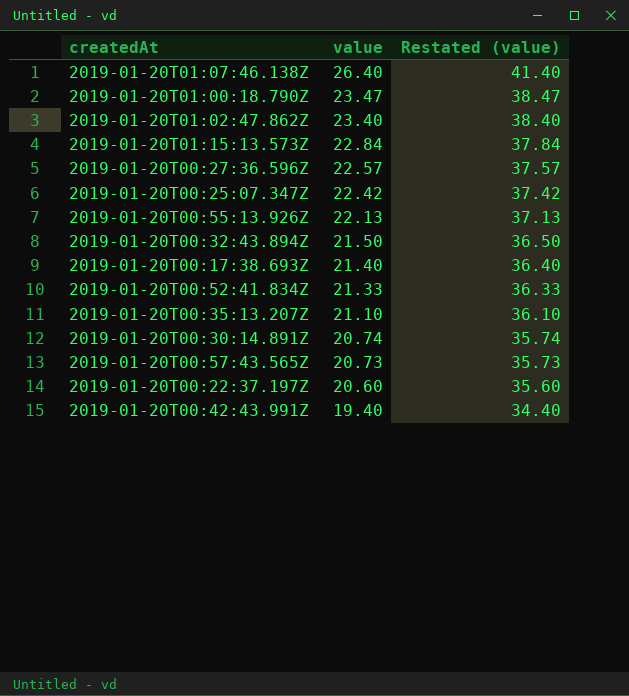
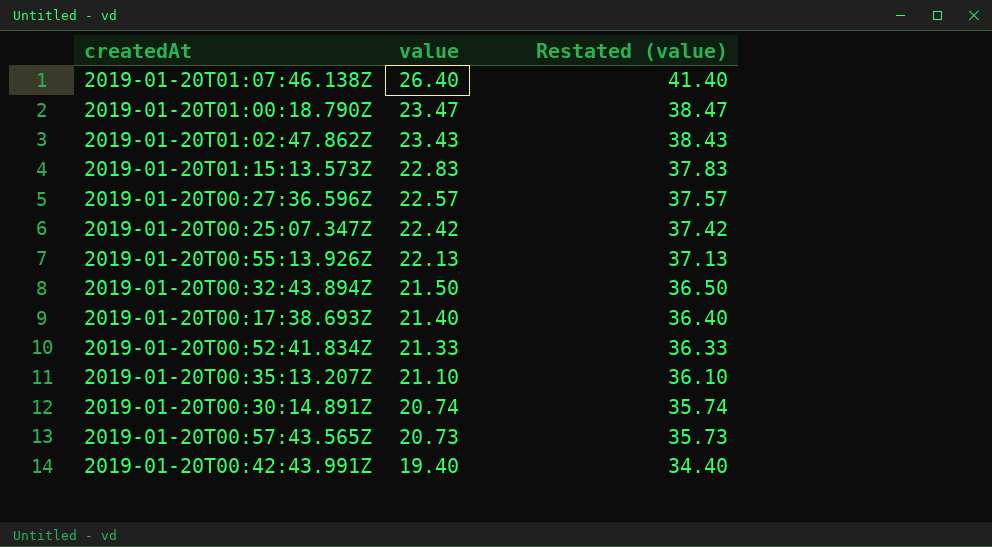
row 2019-01-20T00:22:37.197Z: 20.60 | 35.60 -> none
2019-01-20T01:02:47.862Z | value: 23.40 -> 23.43
2019-01-20T01:02:47.862Z | Restated (value): 38.40 -> 38.43
2019-01-20T01:15:13.573Z | value: 22.84 -> 22.83
2019-01-20T01:15:13.573Z | Restated (value): 37.84 -> 37.83

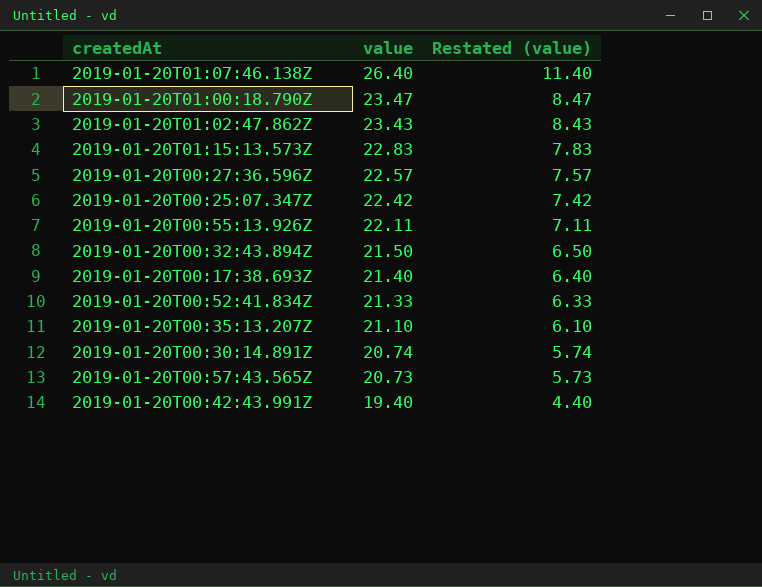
column Restated (value) | formula: [value] + 15 -> [value] - 15
2019-01-20T00:55:13.926Z | value: 22.13 -> 22.11

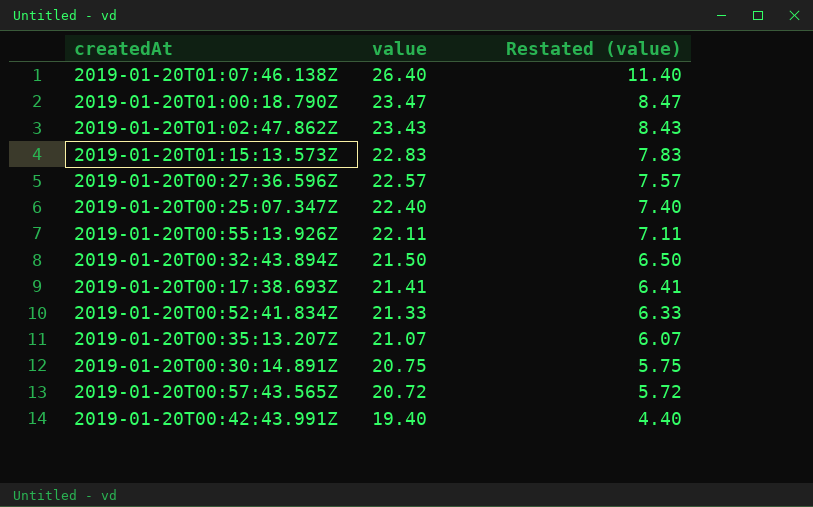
2019-01-20T00:25:07.347Z | value: 22.42 -> 22.40
2019-01-20T00:25:07.347Z | Restated (value): 7.42 -> 7.40
2019-01-20T00:17:38.693Z | value: 21.40 -> 21.41
2019-01-20T00:17:38.693Z | Restated (value): 6.40 -> 6.41
2019-01-20T00:35:13.207Z | value: 21.10 -> 21.07
2019-01-20T00:35:13.207Z | Restated (value): 6.10 -> 6.07
2019-01-20T00:30:14.891Z | value: 20.74 -> 20.75
2019-01-20T00:30:14.891Z | Restated (value): 5.74 -> 5.75
2019-01-20T00:57:43.565Z | value: 20.73 -> 20.72
2019-01-20T00:57:43.565Z | Restated (value): 5.73 -> 5.72

